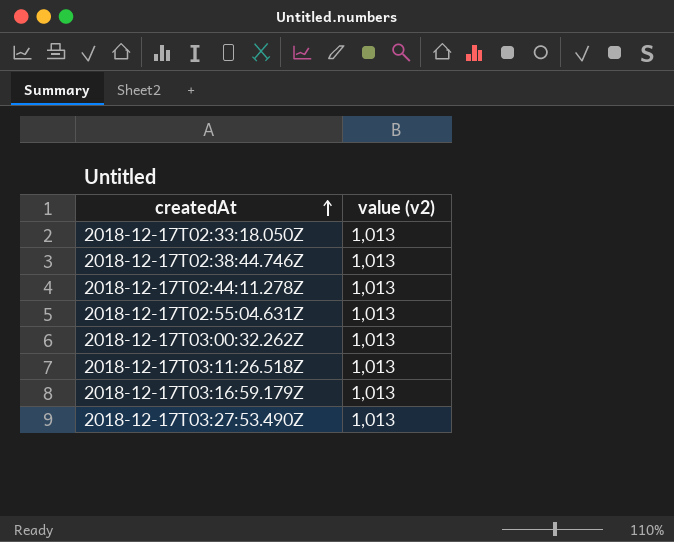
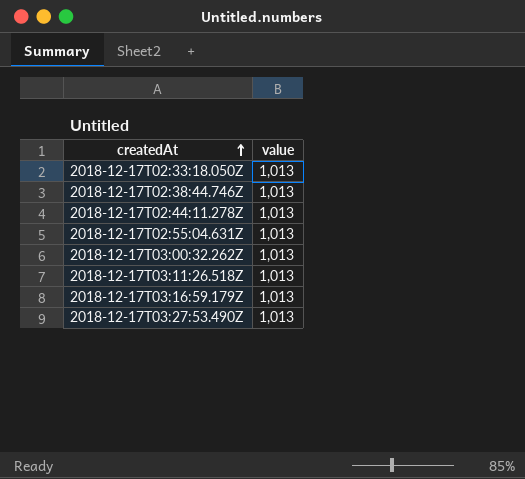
column name: value (v2) -> value

